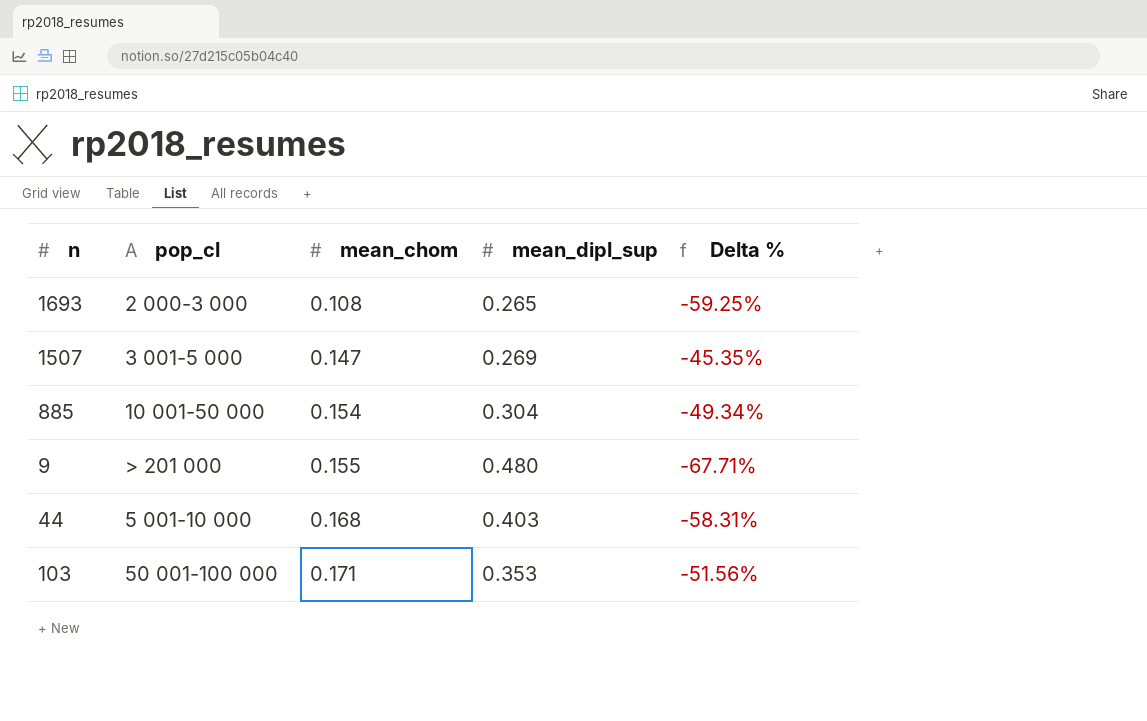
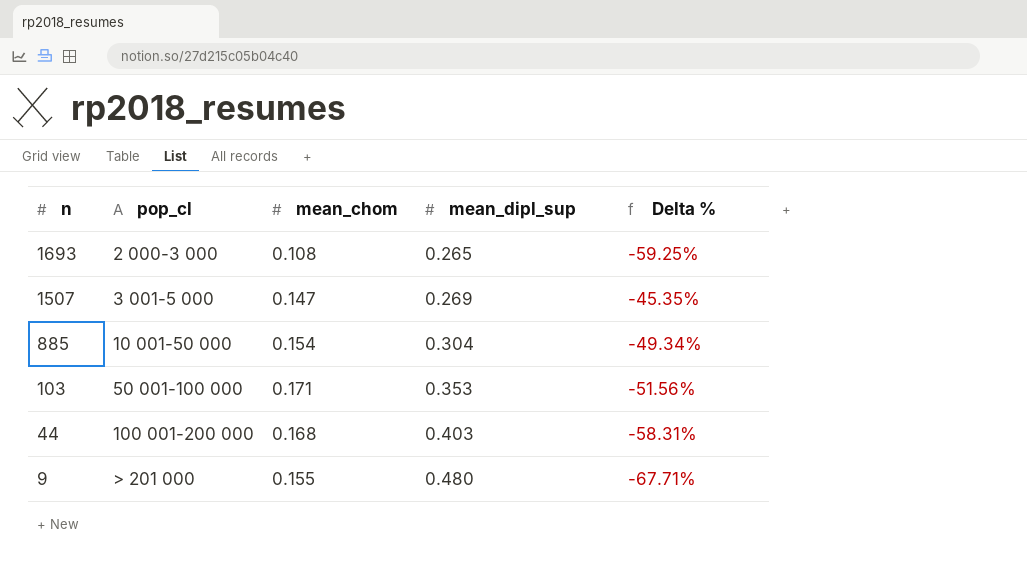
row order: mean_chom ascending -> n descending
44 | pop_cl: 5 001-10 000 -> 100 001-200 000

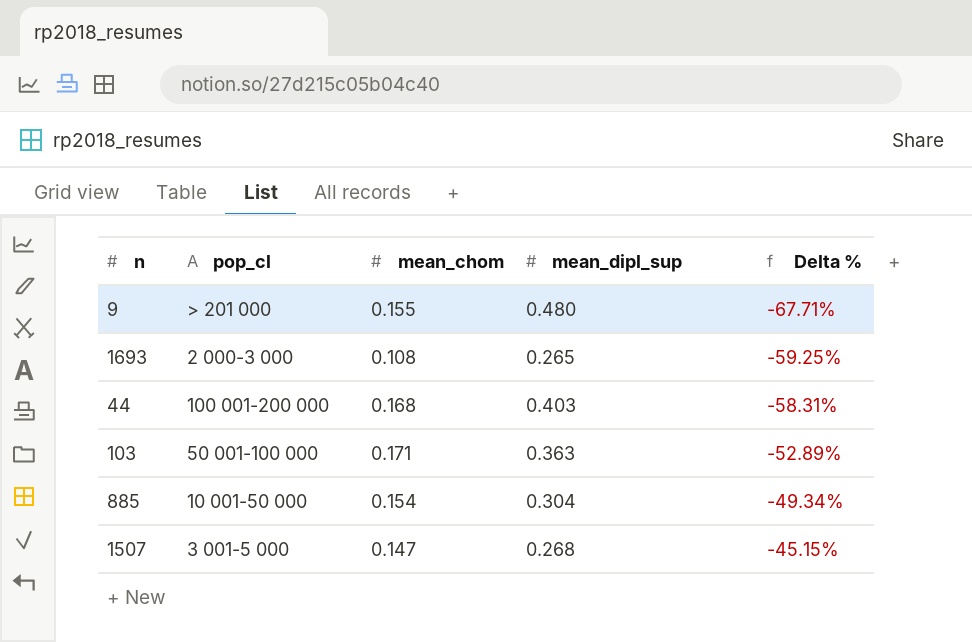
row order: n descending -> Delta % ascending
103 | mean_dipl_sup: 0.353 -> 0.363
103 | Delta %: -51.56% -> -52.89%
1507 | mean_dipl_sup: 0.269 -> 0.268
1507 | Delta %: -45.35% -> -45.15%

